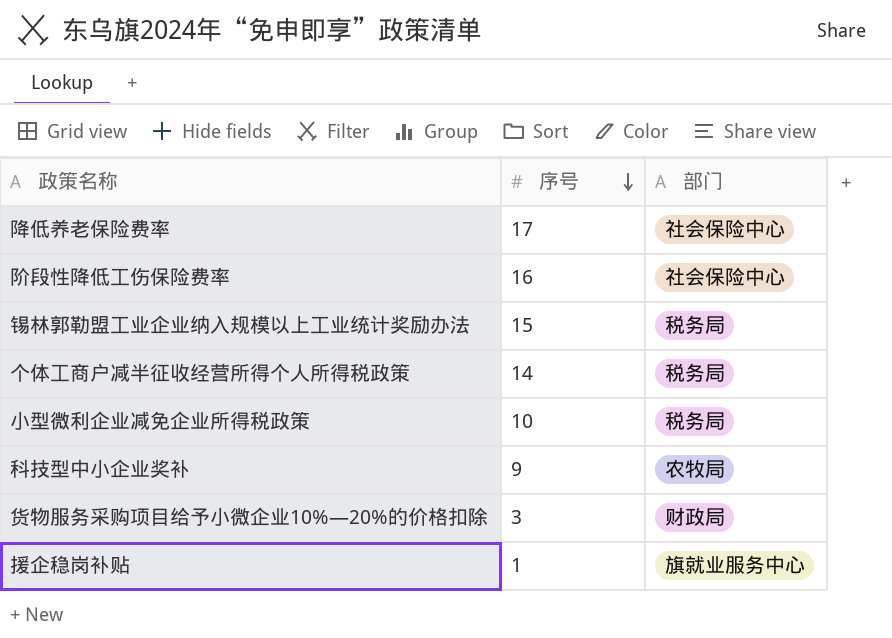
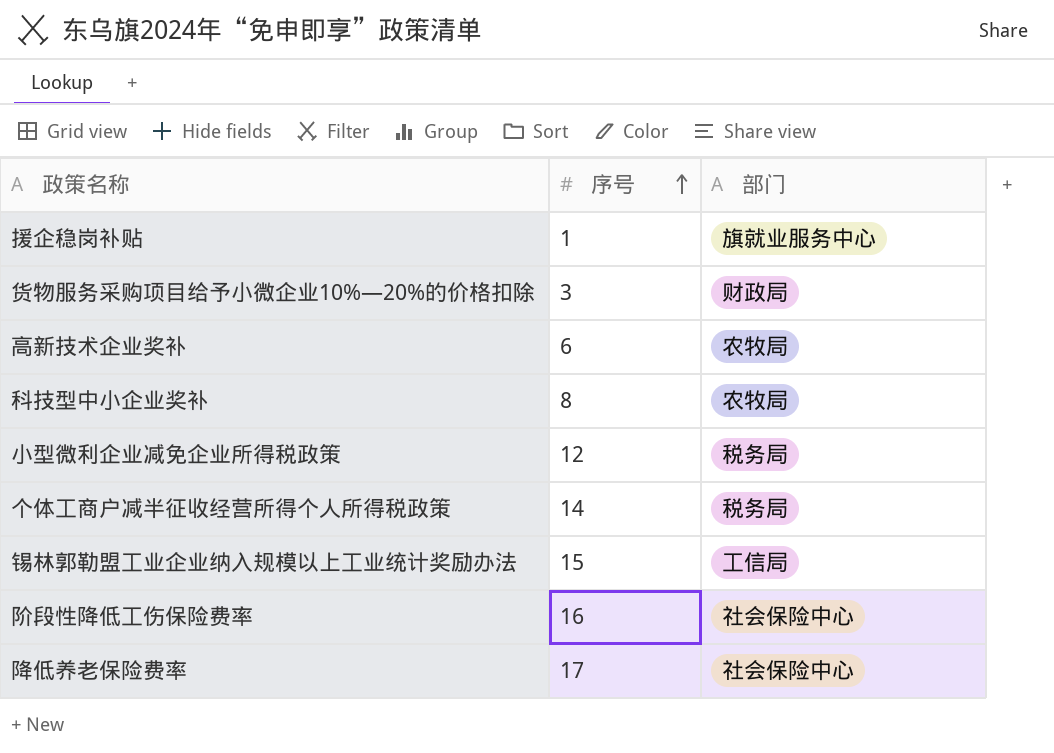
row order: 序号 descending -> 序号 ascending
row 高新技术企业奖补: none -> 6 | 农牧局
科技型中小企业奖补 | 序号: 9 -> 8
小型微利企业减免企业所得税政策 | 序号: 10 -> 12
锡林郭勒盟工业企业纳入规模以上工业统计奖励办法 | 部门: 税务局 -> 工信局

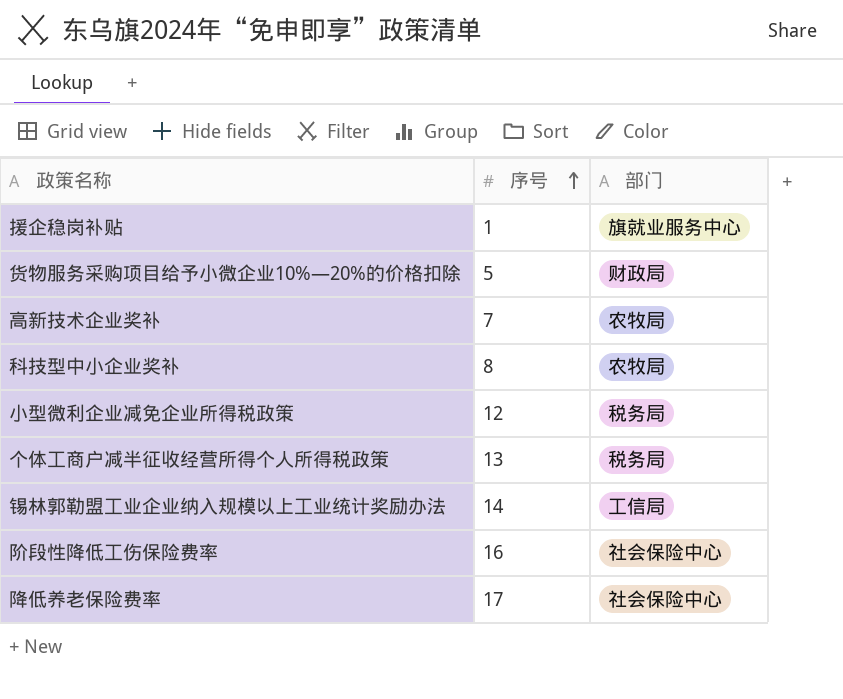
货物服务采购项目给予小微企业10%—20%的价格扣除 | 序号: 3 -> 5
高新技术企业奖补 | 序号: 6 -> 7
个体工商户减半征收经营所得个人所得税政策 | 序号: 14 -> 13
锡林郭勒盟工业企业纳入规模以上工业统计奖励办法 | 序号: 15 -> 14

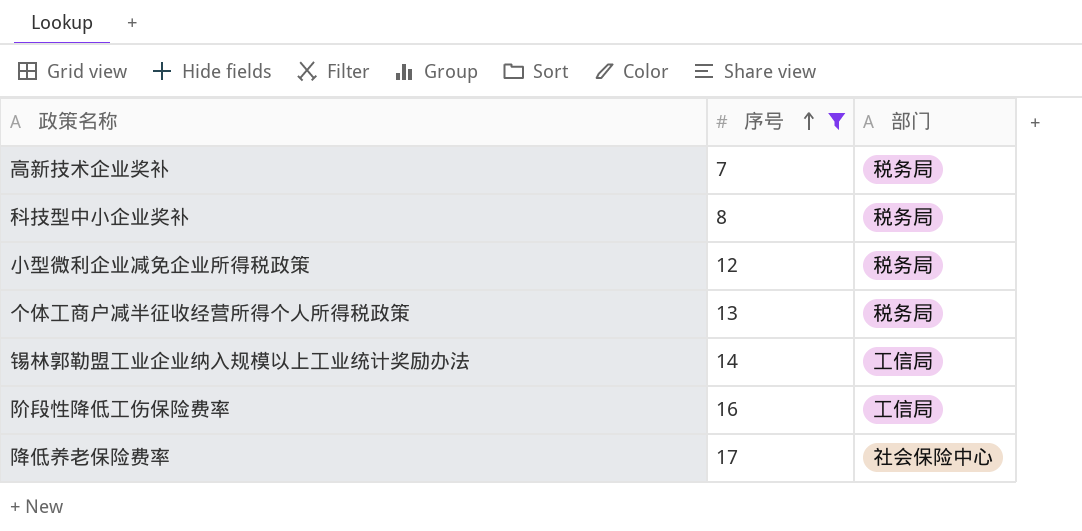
filter: none -> 序号 >= 7
高新技术企业奖补 | 部门: 农牧局 -> 税务局
科技型中小企业奖补 | 部门: 农牧局 -> 税务局
阶段性降低工伤保险费率 | 部门: 社会保险中心 -> 工信局

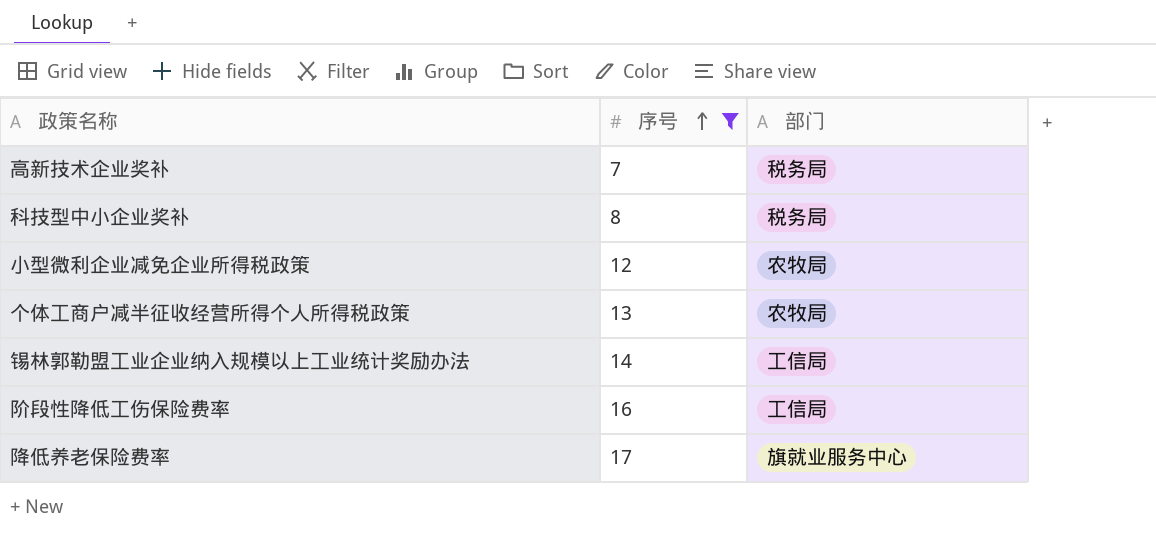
小型微利企业减免企业所得税政策 | 部门: 税务局 -> 农牧局
个体工商户减半征收经营所得个人所得税政策 | 部门: 税务局 -> 农牧局
降低养老保险费率 | 部门: 社会保险中心 -> 旗就业服务中心

